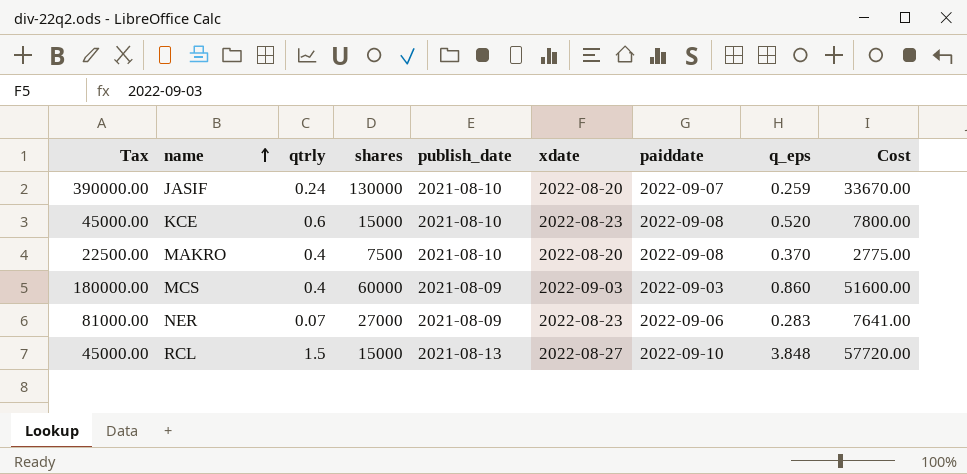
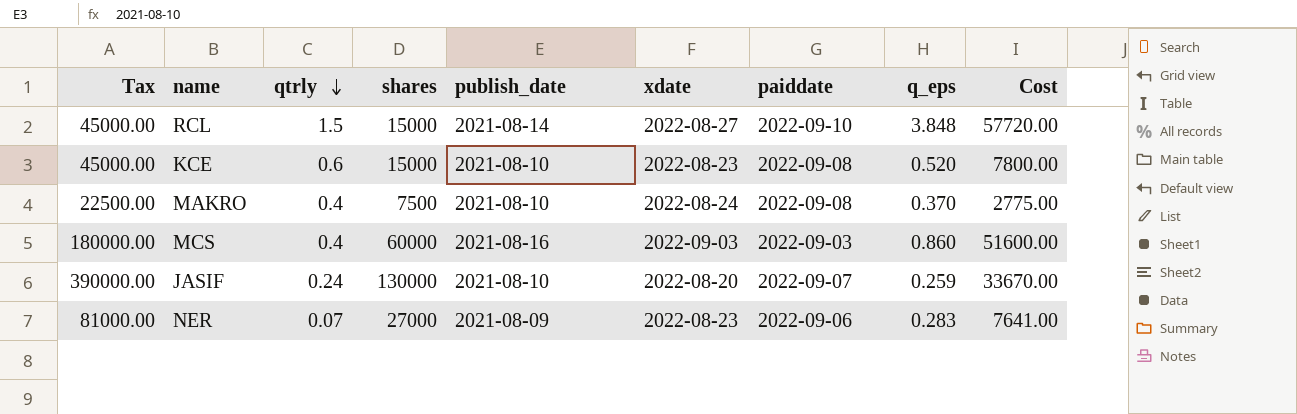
row order: name ascending -> qtrly descending
RCL | publish_date: 2021-08-13 -> 2021-08-14
MAKRO | xdate: 2022-08-20 -> 2022-08-24
MCS | publish_date: 2021-08-09 -> 2021-08-16

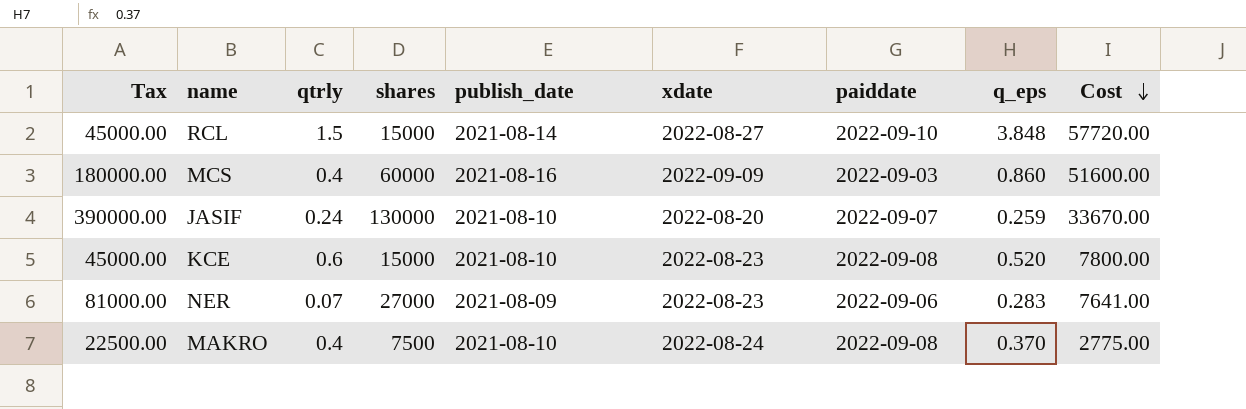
row order: qtrly descending -> Cost descending
MCS | xdate: 2022-09-03 -> 2022-09-09

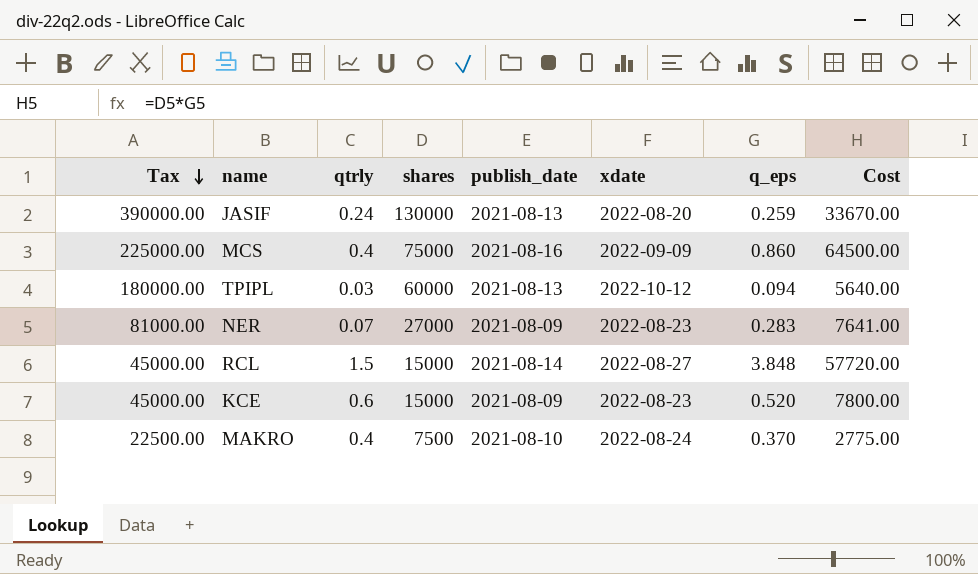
row order: Cost descending -> Tax descending
column paiddate | position: 7 -> none
JASIF | publish_date: 2021-08-10 -> 2021-08-13
MCS | Tax: 180000.00 -> 225000.00
MCS | shares: 60000 -> 75000
MCS | Cost: 51600.00 -> 64500.00
row TPIPL: none -> 180000.00 | 0.03 | 60000 | 2021-08-13 | 2022-10-12 | 0.094 | 5640.00
KCE | publish_date: 2021-08-10 -> 2021-08-09

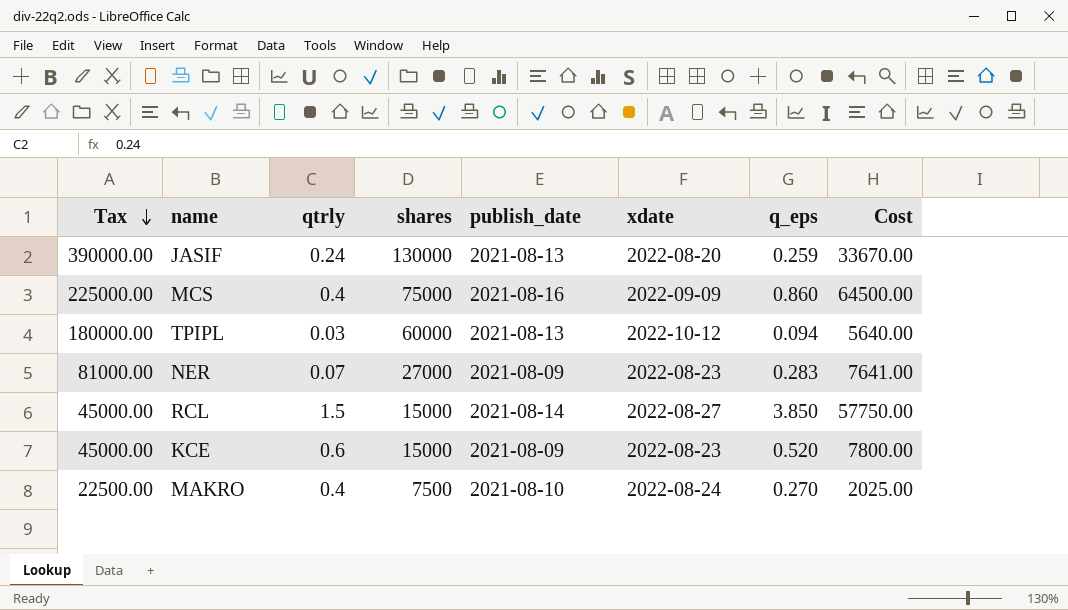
RCL | q_eps: 3.848 -> 3.850
RCL | Cost: 57720.00 -> 57750.00
MAKRO | q_eps: 0.370 -> 0.270
MAKRO | Cost: 2775.00 -> 2025.00

